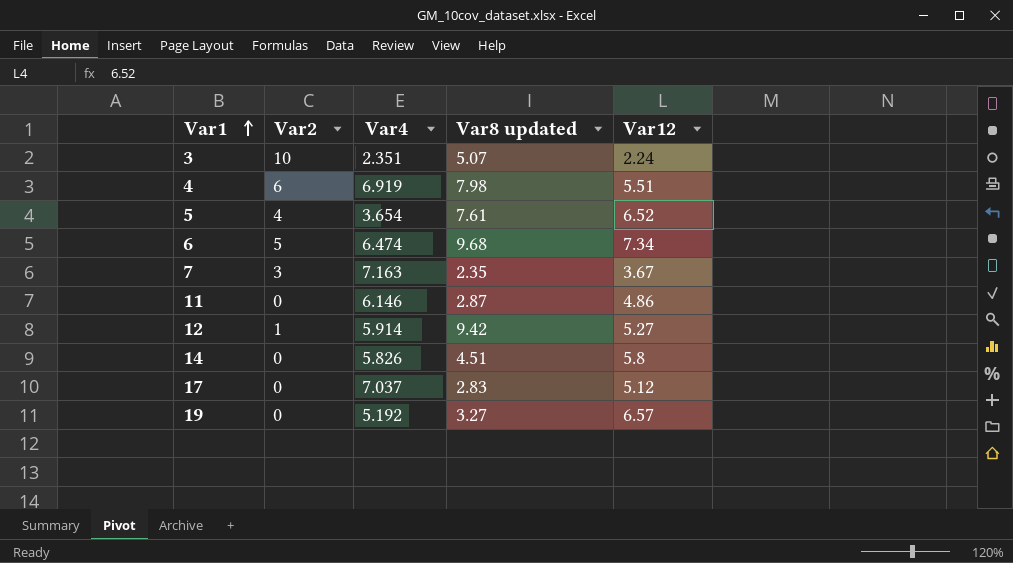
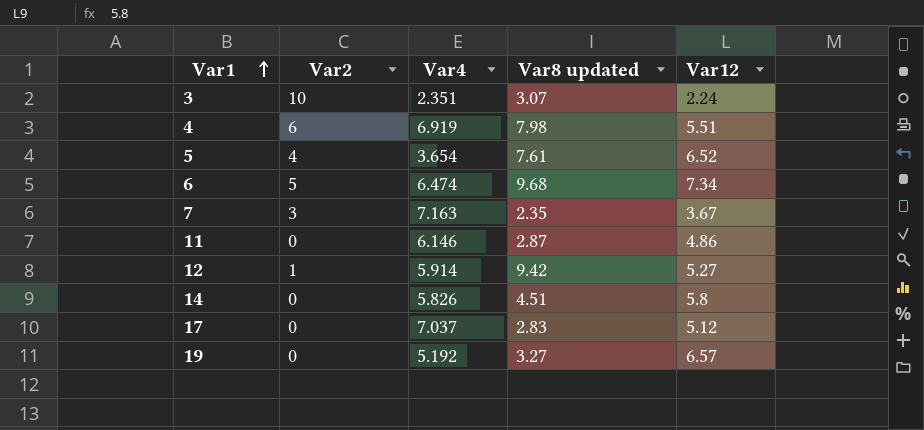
3 | Var8 updated: 5.07 -> 3.07

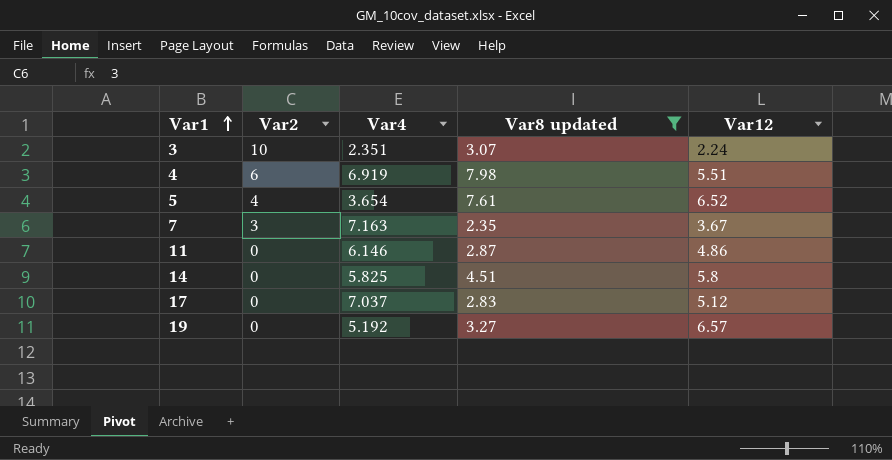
filter: none -> Var8 updated <= 7.98
14 | Var4: 5.826 -> 5.825

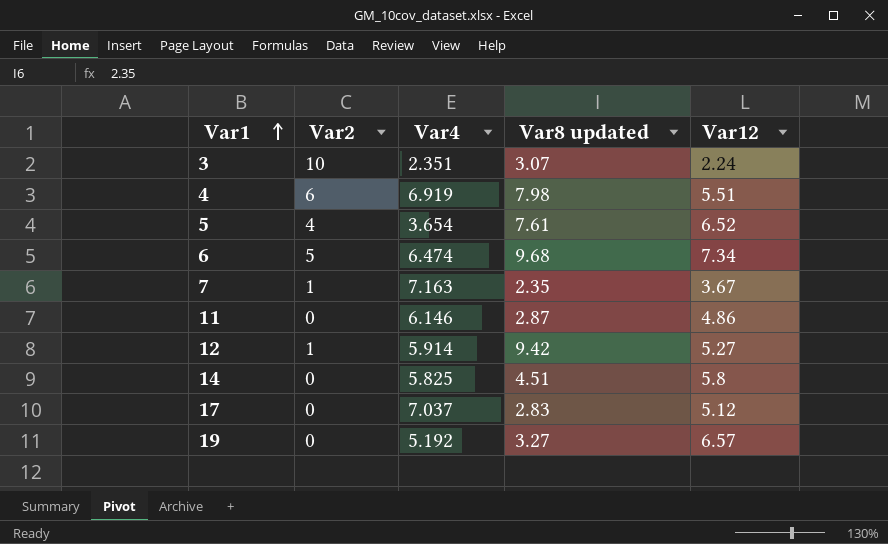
filter: Var8 updated <= 7.98 -> none
7 | Var2: 3 -> 1

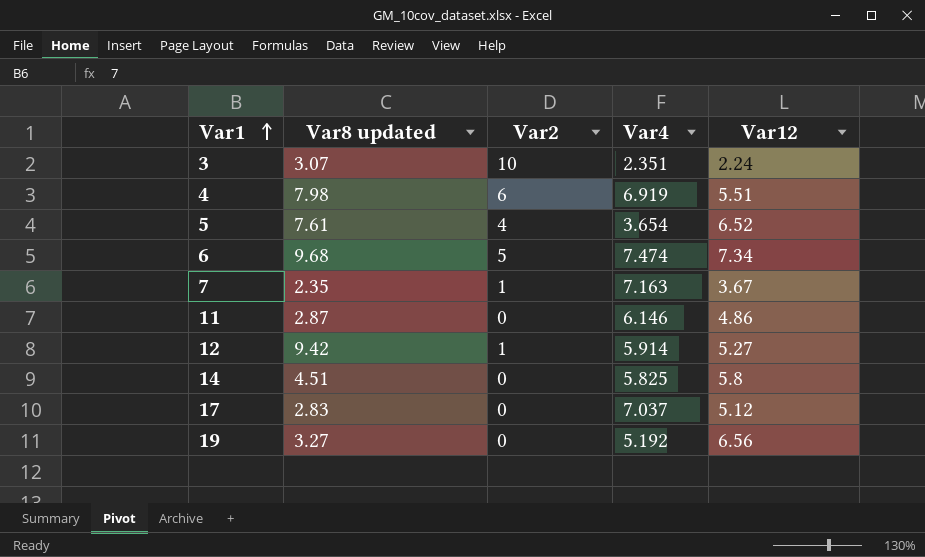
column Var8 updated | position: 4 -> 2
6 | Var4: 6.474 -> 7.474
19 | Var12: 6.57 -> 6.56

